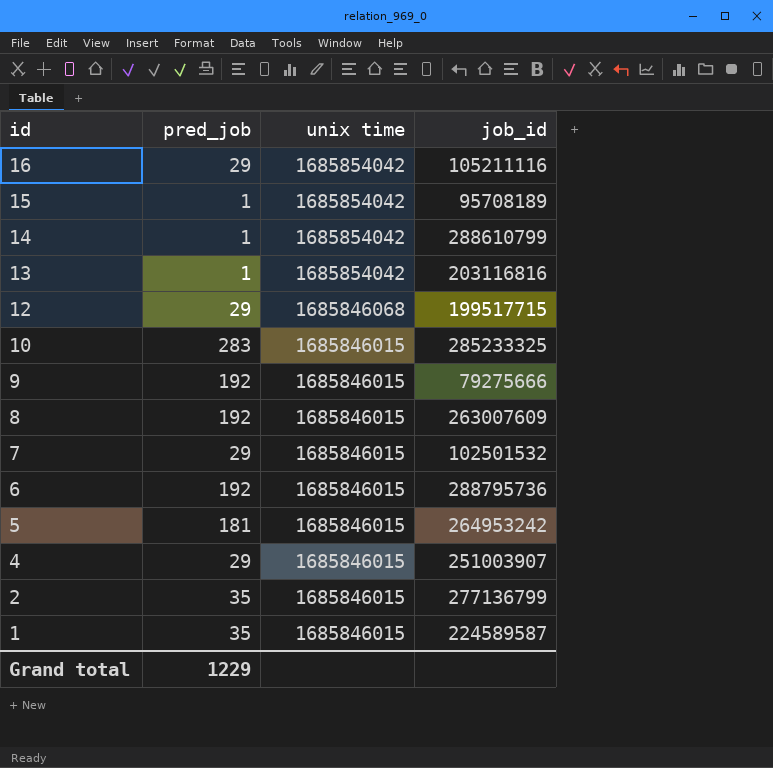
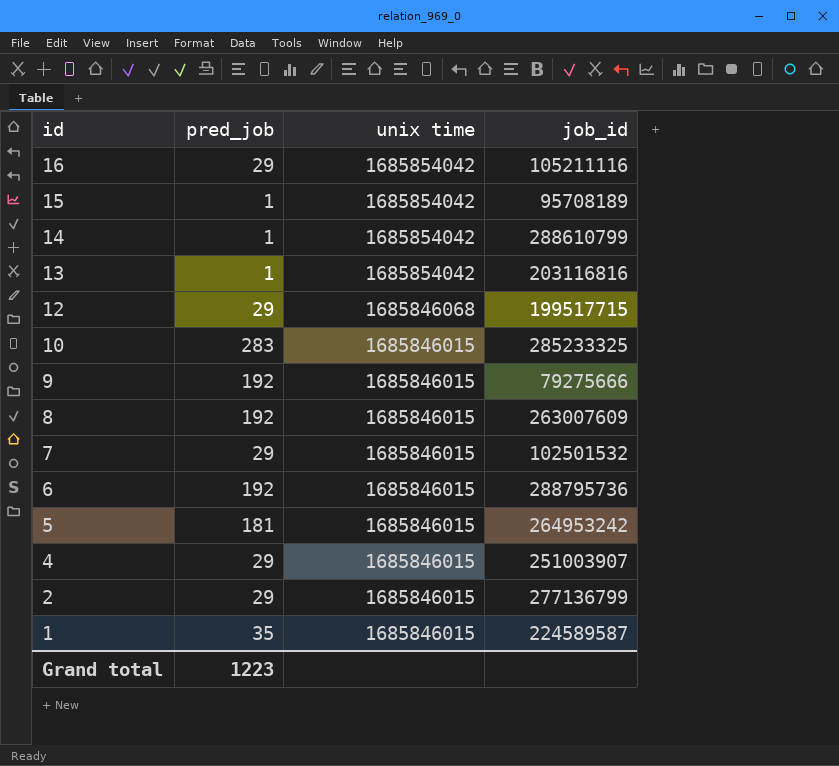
2 | pred_job: 35 -> 29
Grand total | pred_job: 1229 -> 1223

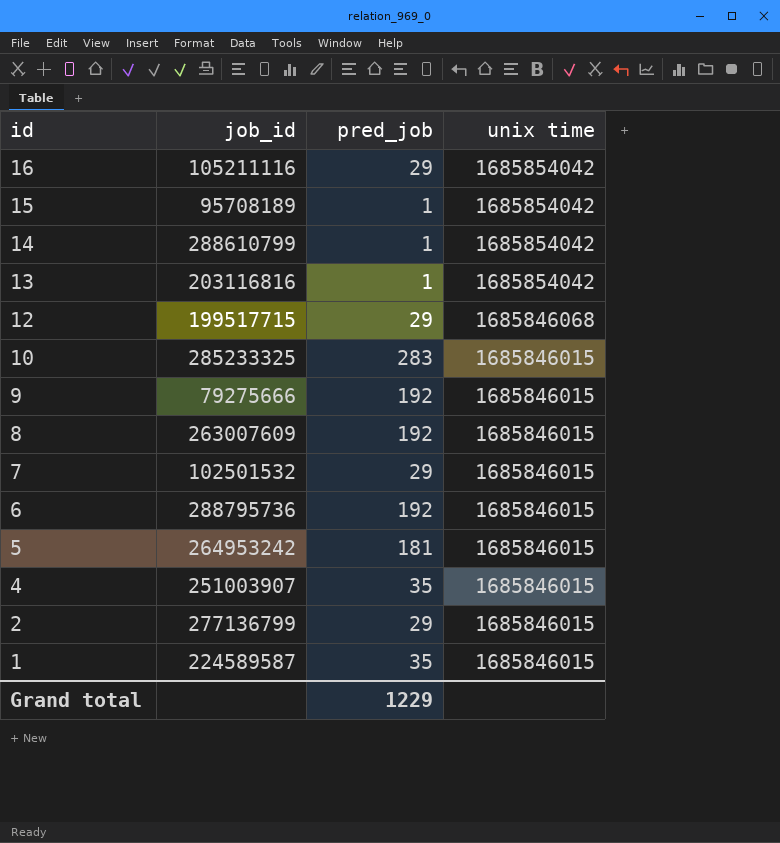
column job_id | position: 4 -> 2
4 | pred_job: 29 -> 35
Grand total | pred_job: 1223 -> 1229

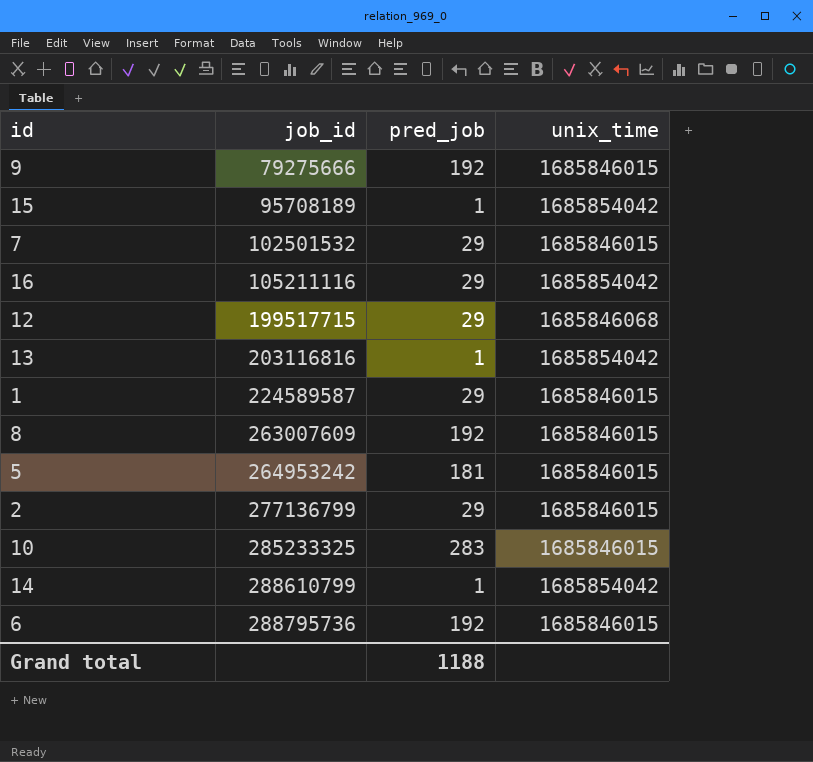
row order: id descending -> job_id ascending
column name: unix time -> unix_time
row 4: 251003907 | 35 | 1685846015 -> none
1 | pred_job: 35 -> 29
Grand total | pred_job: 1229 -> 1188

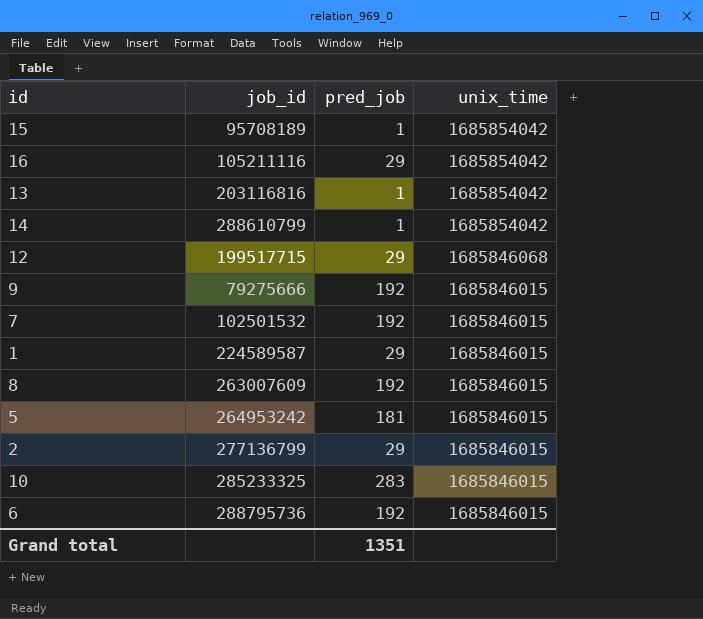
row order: job_id ascending -> unix_time descending
7 | pred_job: 29 -> 192
Grand total | pred_job: 1188 -> 1351

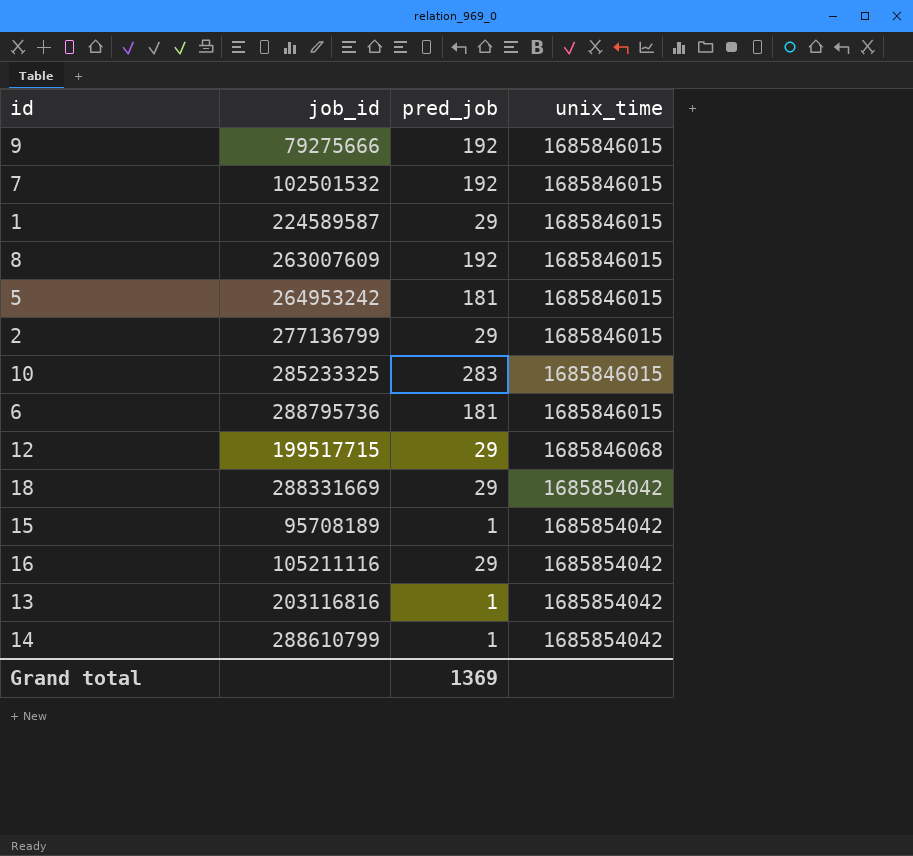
row order: unix_time descending -> unix_time ascending
6 | pred_job: 192 -> 181
row 18: none -> 288331669 | 29 | 1685854042
Grand total | pred_job: 1351 -> 1369

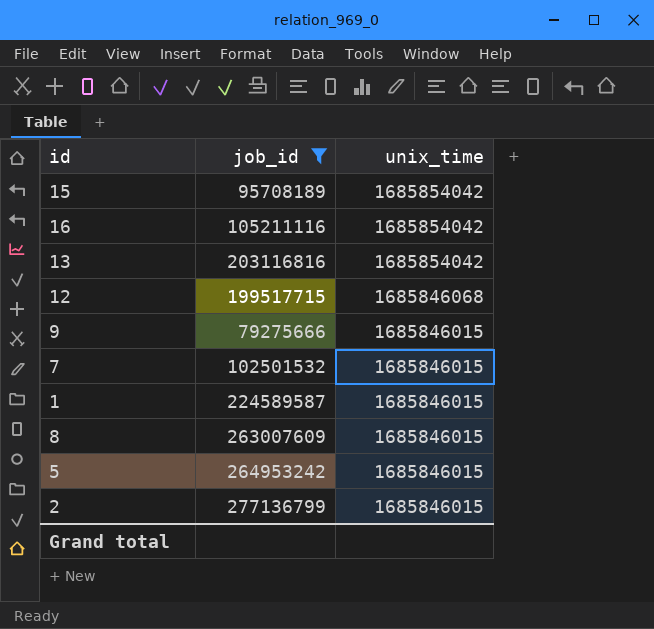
filter: none -> job_id <= 277136799
row order: unix_time ascending -> unix_time descending
column pred_job | position: 3 -> none

